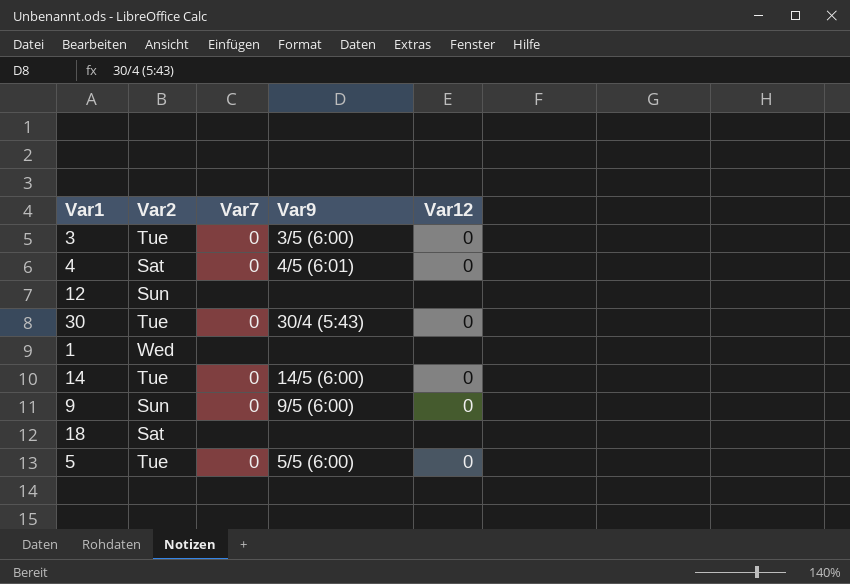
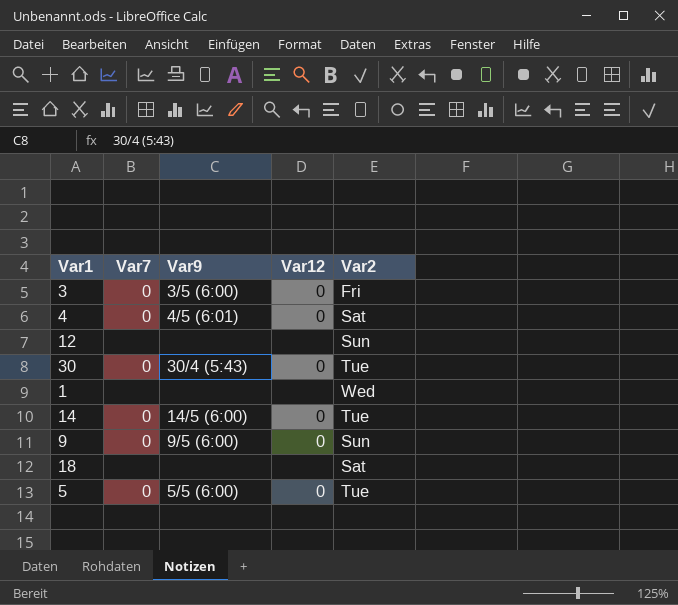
column Var2 | position: 2 -> 5
3 | Var2: Tue -> Fri

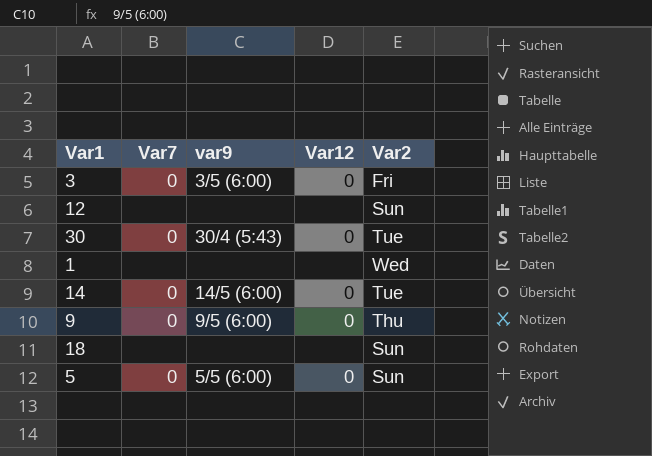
column name: Var9 -> var9
row 4: 0 | 4/5 (6:01) | 0 | Sat -> none
9 | Var2: Sun -> Thu
18 | Var2: Sat -> Sun
5 | Var2: Tue -> Sun

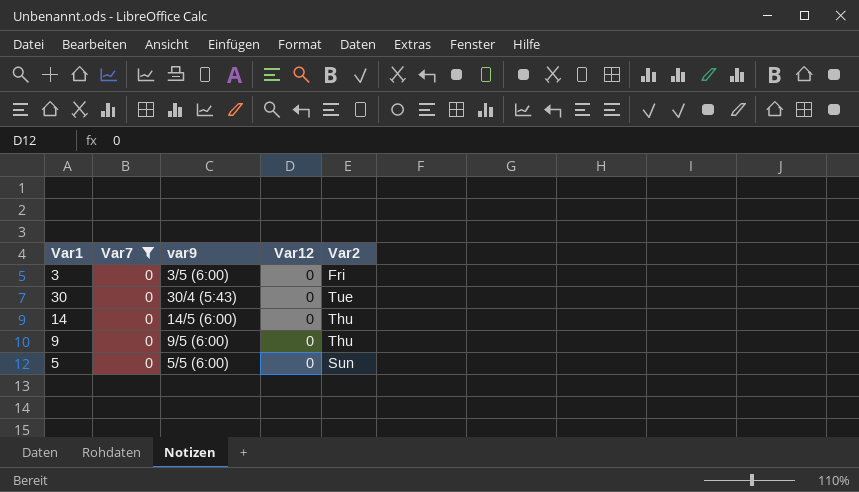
filter: none -> Var7 = 0
14 | Var2: Tue -> Thu

